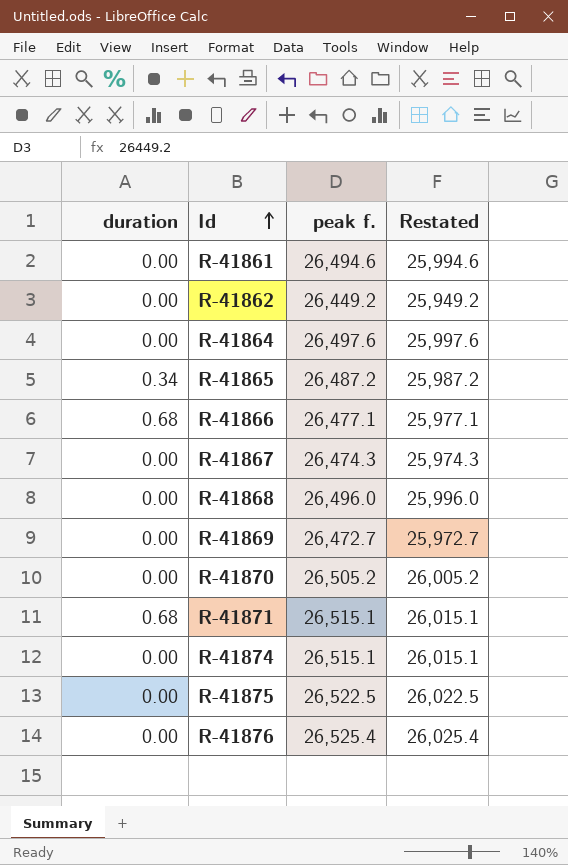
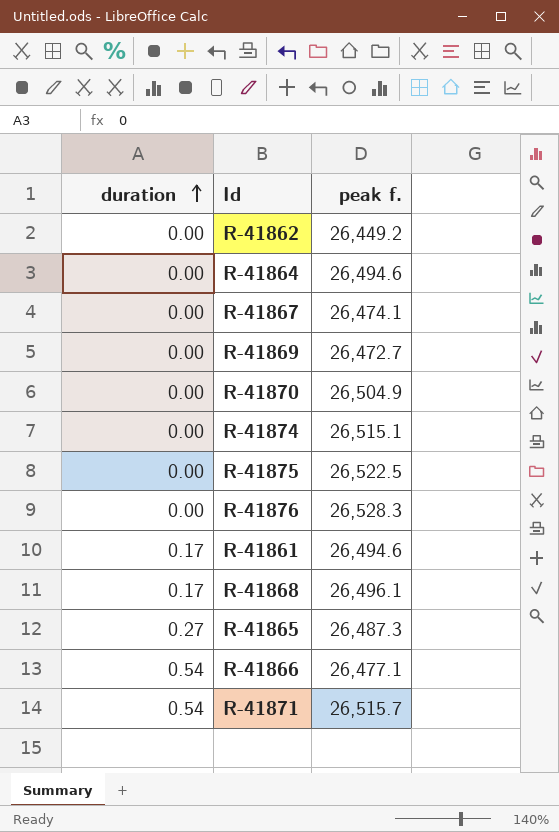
row order: Id ascending -> duration ascending
column Restated | formula: [peak f.] - 500 -> none
R-41864 | peak f.: 26,497.6 -> 26,494.6
R-41867 | peak f.: 26,474.3 -> 26,474.1
R-41870 | peak f.: 26,505.2 -> 26,504.9
R-41876 | peak f.: 26,525.4 -> 26,528.3
R-41861 | duration: 0.00 -> 0.17
R-41868 | duration: 0.00 -> 0.17
R-41868 | peak f.: 26,496.0 -> 26,496.1
R-41865 | duration: 0.34 -> 0.27
R-41865 | peak f.: 26,487.2 -> 26,487.3
R-41866 | duration: 0.68 -> 0.54
R-41871 | duration: 0.68 -> 0.54
R-41871 | peak f.: 26,515.1 -> 26,515.7

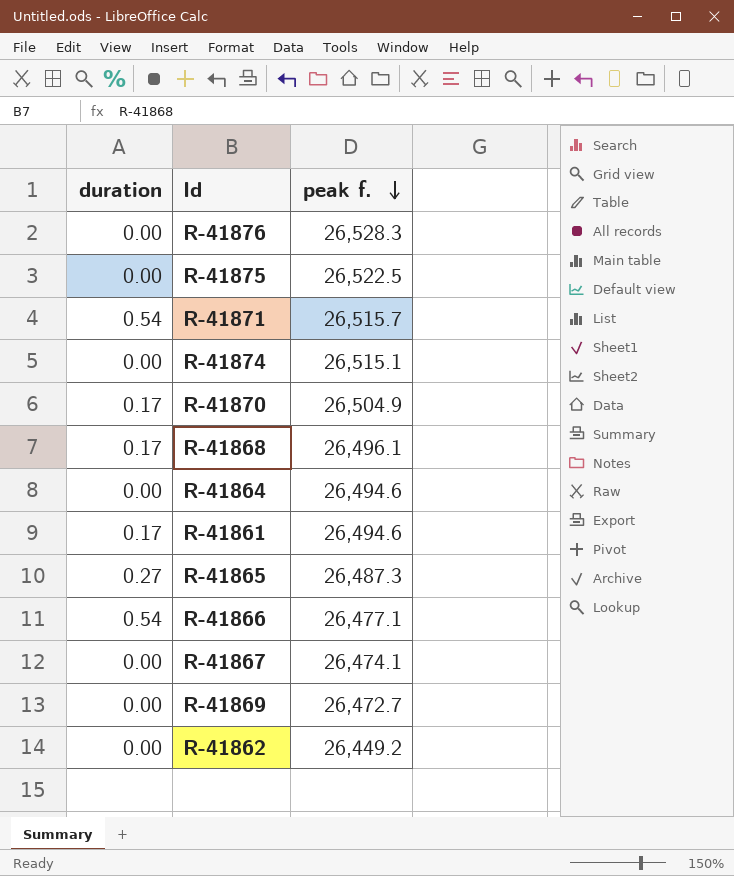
row order: duration ascending -> peak f. descending
R-41870 | duration: 0.00 -> 0.17

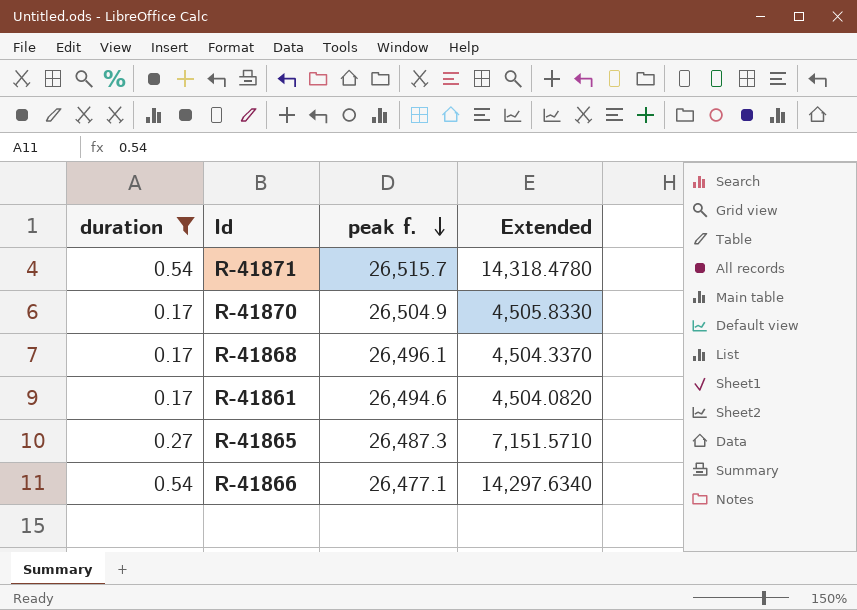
filter: none -> duration != 0.00
column Extended | formula: none -> [duration] * [peak f.]

